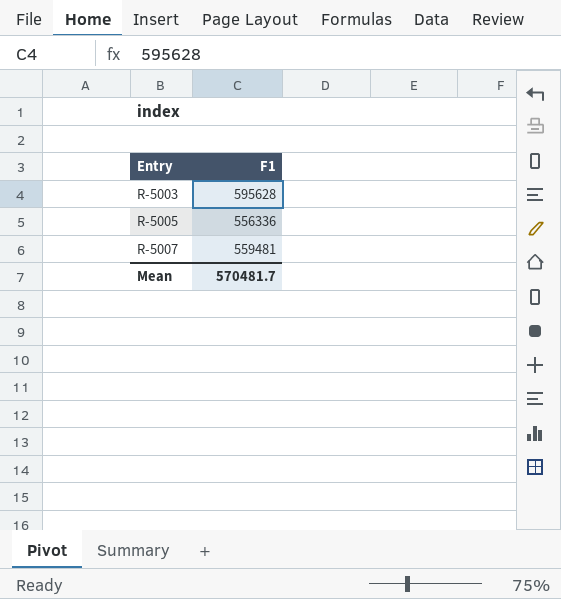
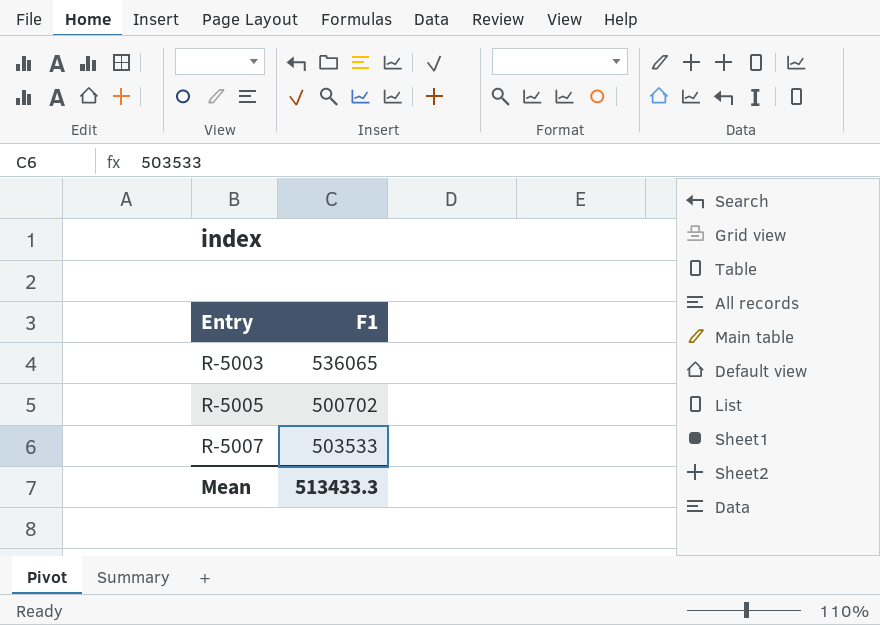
R-5003 | F1: 595628 -> 536065
R-5005 | F1: 556336 -> 500702
R-5007 | F1: 559481 -> 503533
Mean | F1: 570481.7 -> 513433.3

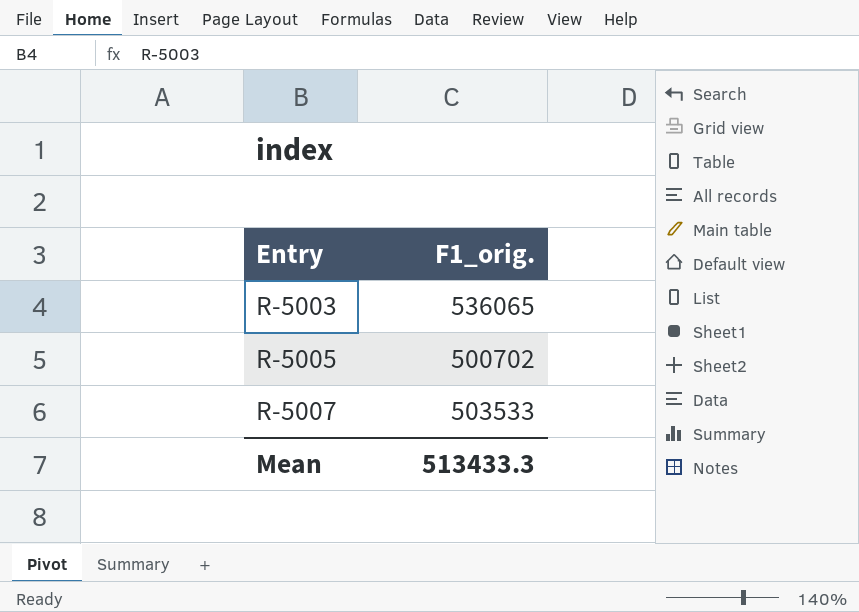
column name: F1 -> F1_orig.

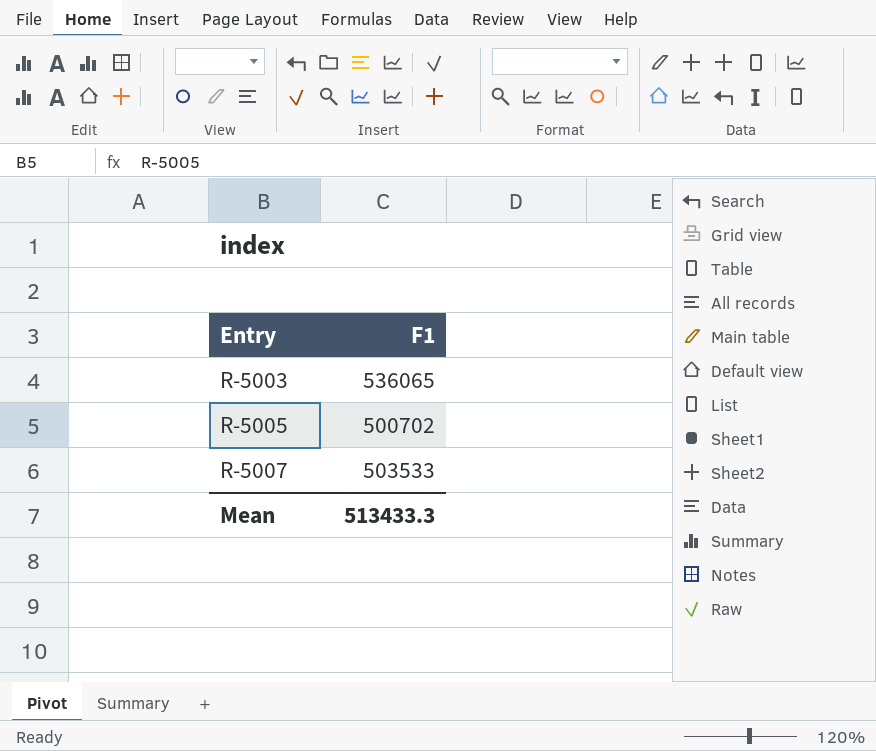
column name: F1_orig. -> F1

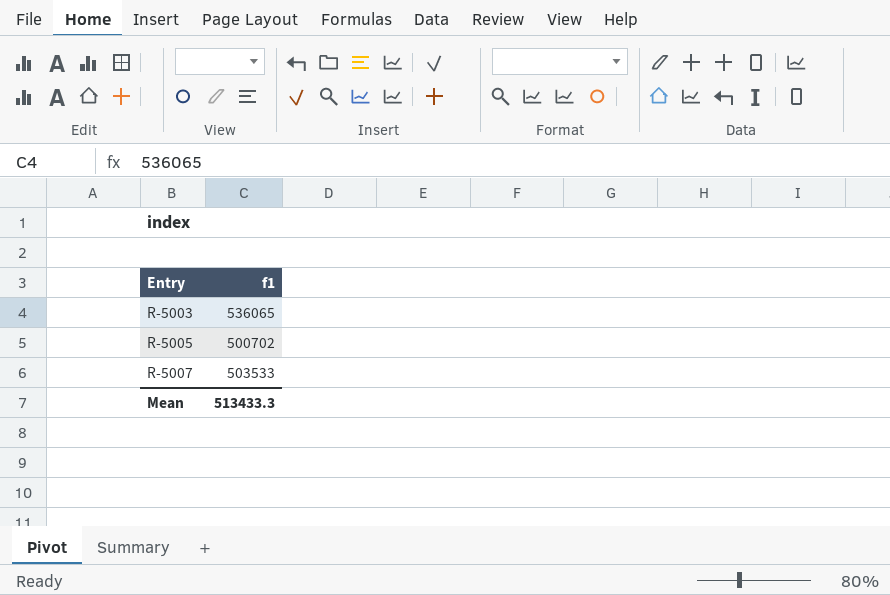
column name: F1 -> f1

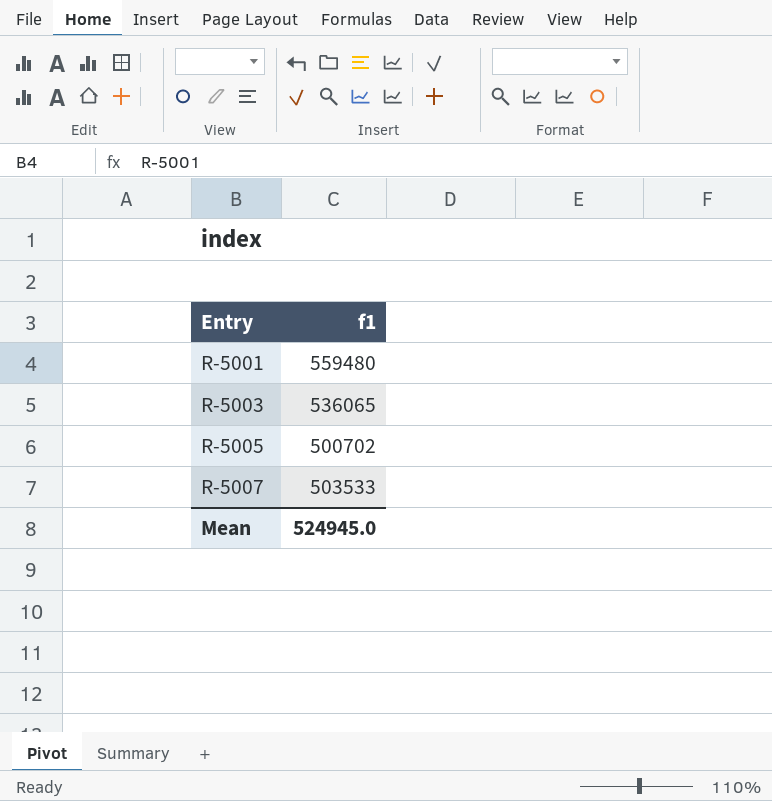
row R-5001: none -> 559480
Mean | f1: 513433.3 -> 524945.0

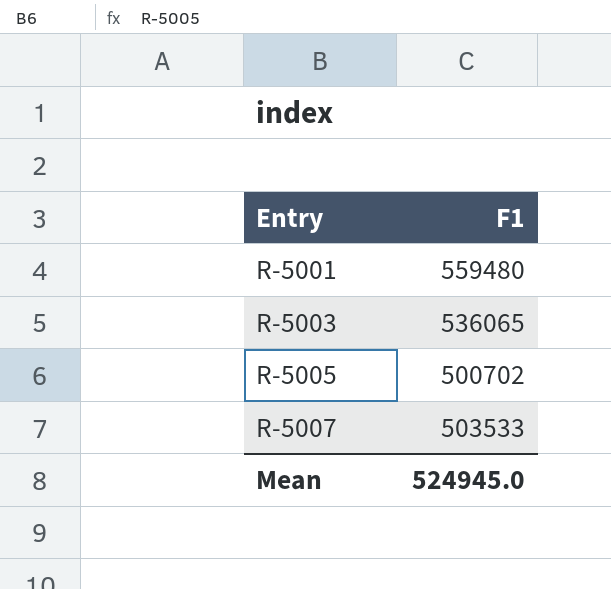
column name: f1 -> F1

